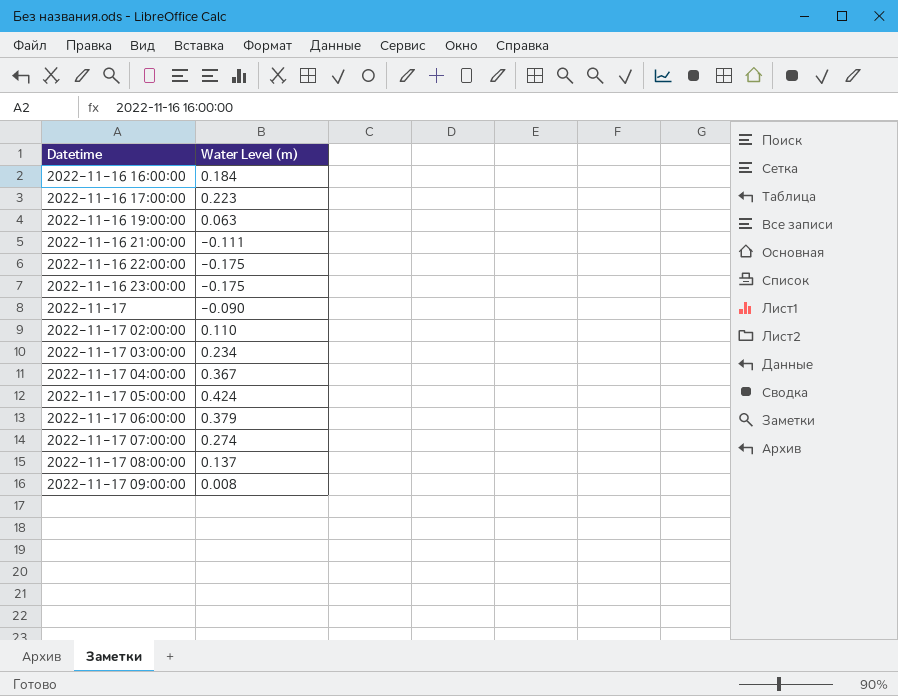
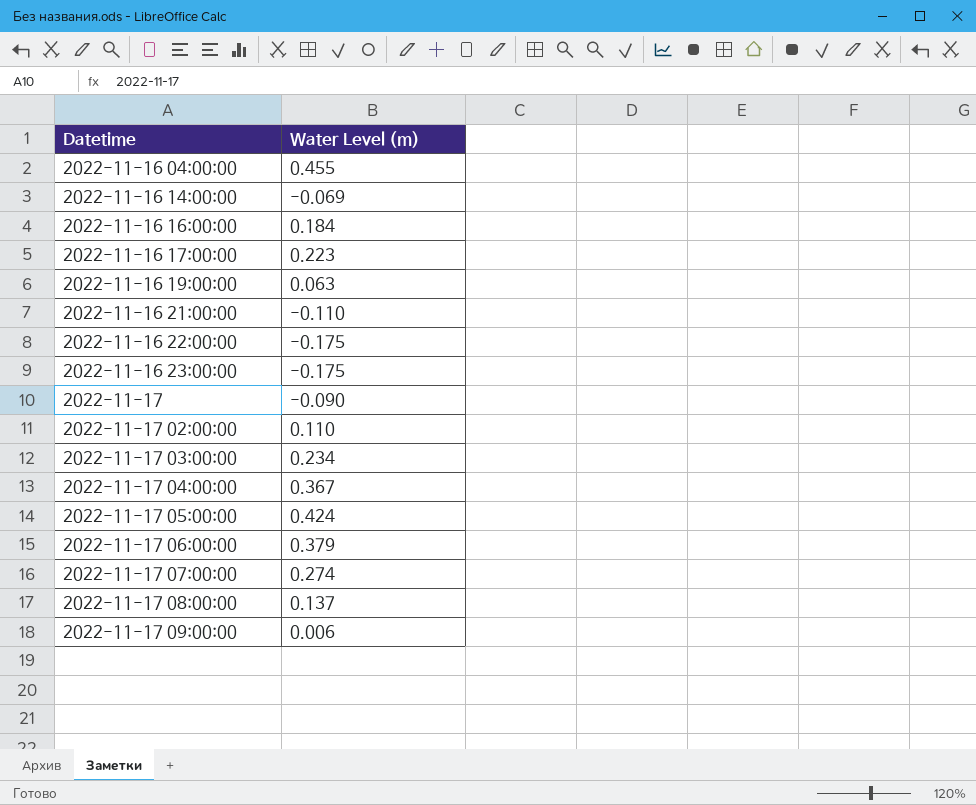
row 2022-11-16 04:00:00: none -> 0.455
row 2022-11-16 14:00:00: none -> -0.069
2022-11-16 21:00:00 | Water Level (m): -0.111 -> -0.110
2022-11-17 09:00:00 | Water Level (m): 0.008 -> 0.006

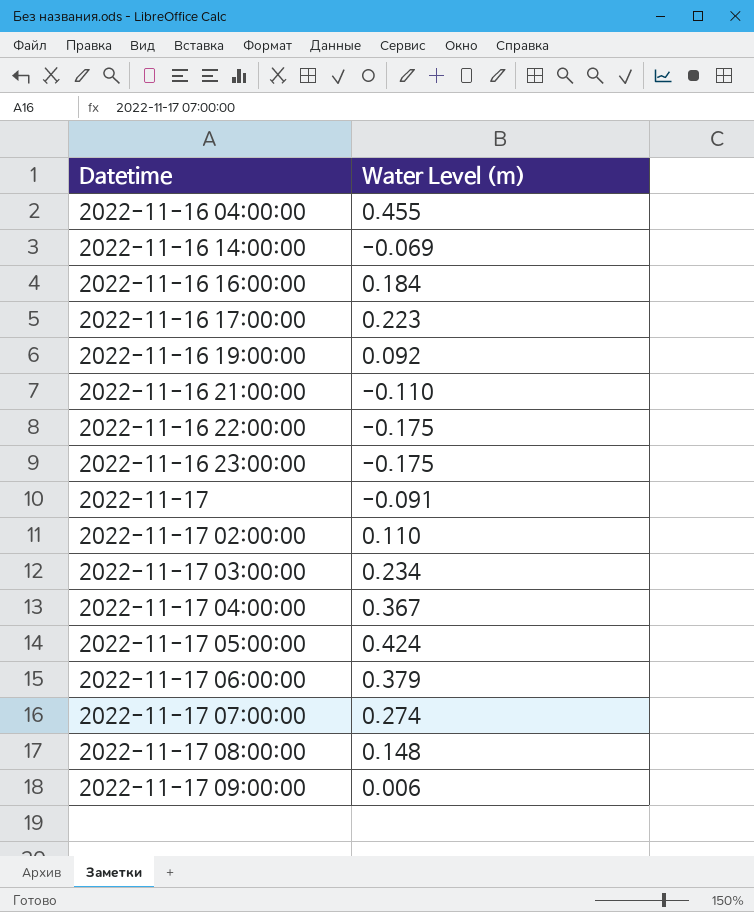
2022-11-16 19:00:00 | Water Level (m): 0.063 -> 0.092
2022-11-17 | Water Level (m): -0.090 -> -0.091
2022-11-17 08:00:00 | Water Level (m): 0.137 -> 0.148

